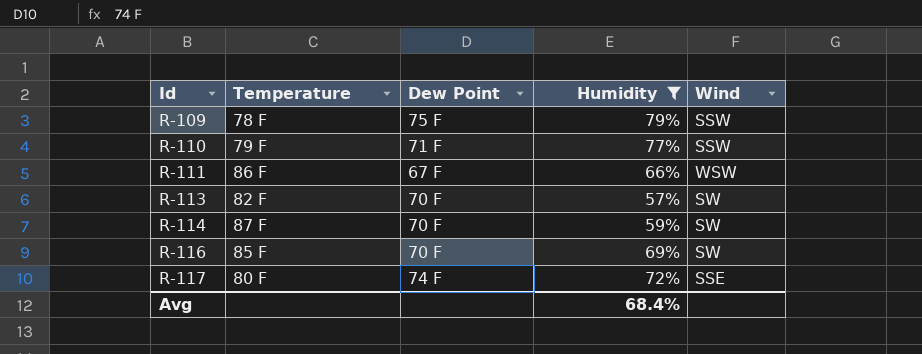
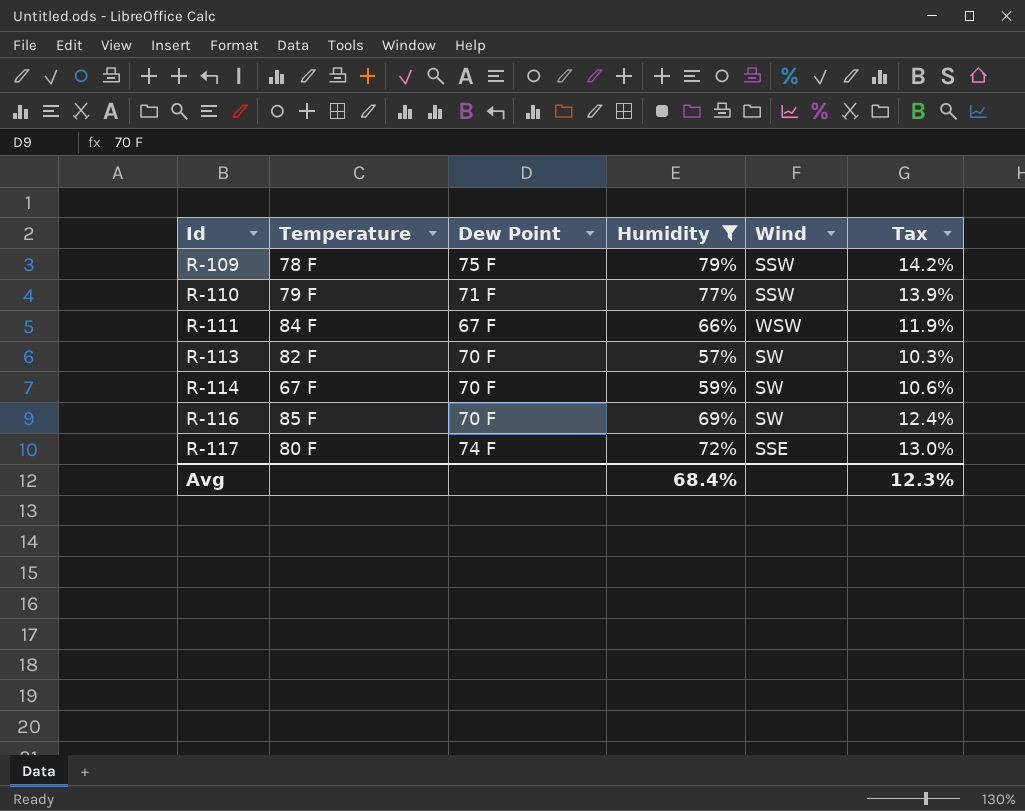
column Tax | formula: none -> [Humidity] * 0.18
R-111 | Temperature: 86 F -> 84 F
R-114 | Temperature: 87 F -> 67 F

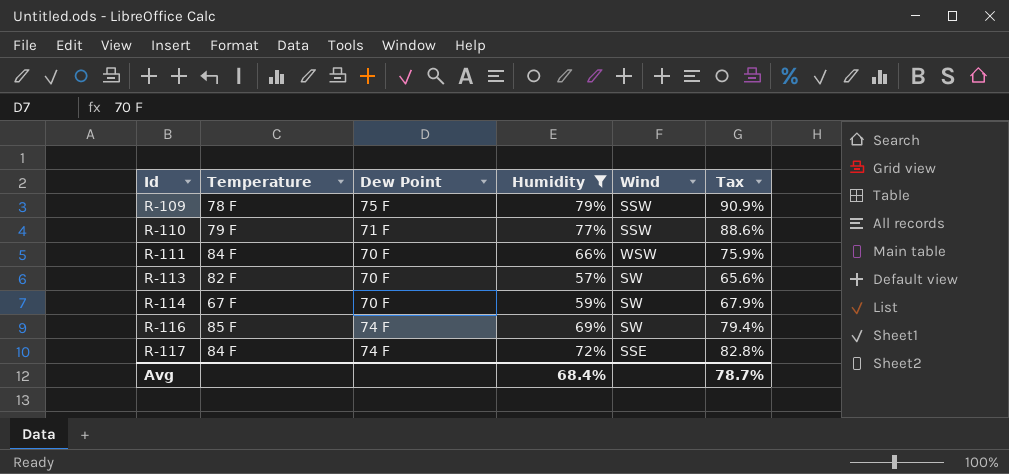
column Tax | formula: [Humidity] * 0.18 -> [Humidity] * 1.15
R-111 | Dew Point: 67 F -> 70 F
R-116 | Dew Point: 70 F -> 74 F
R-117 | Temperature: 80 F -> 84 F
Avg | Tax: 12.3% -> 78.7%

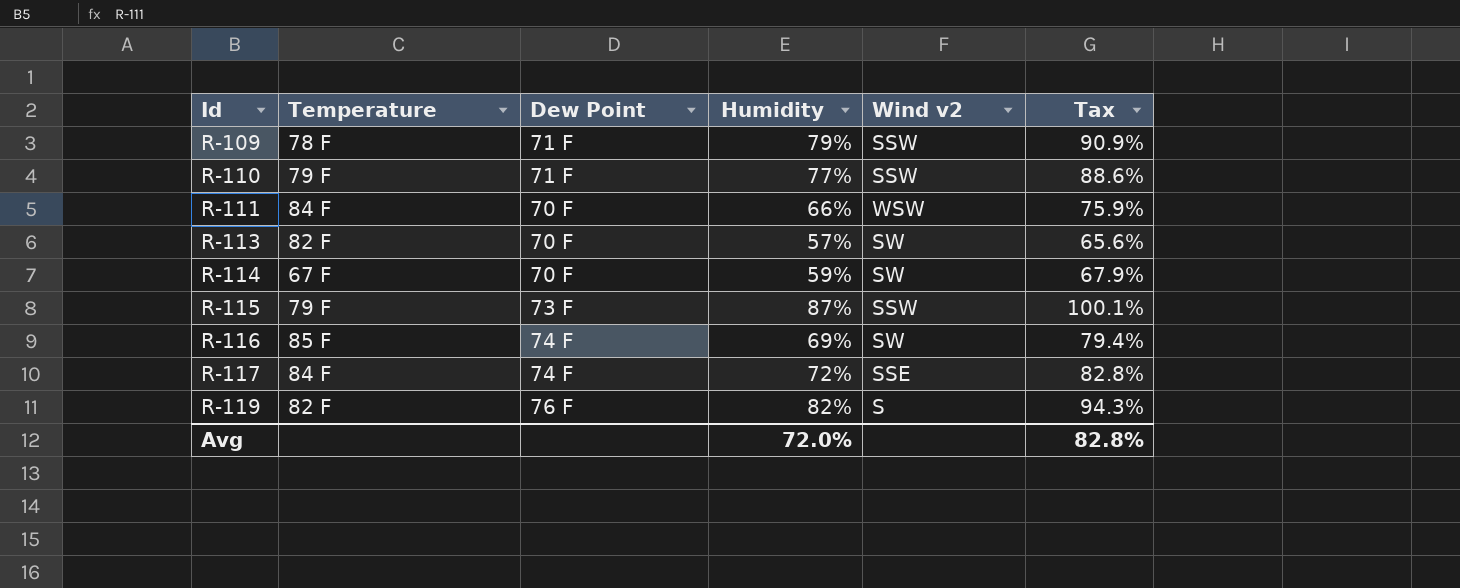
filter: Humidity <= 79% -> none
column name: Wind -> Wind v2
R-109 | Dew Point: 75 F -> 71 F
Avg | Humidity: 68.4% -> 72.0%
Avg | Tax: 78.7% -> 82.8%

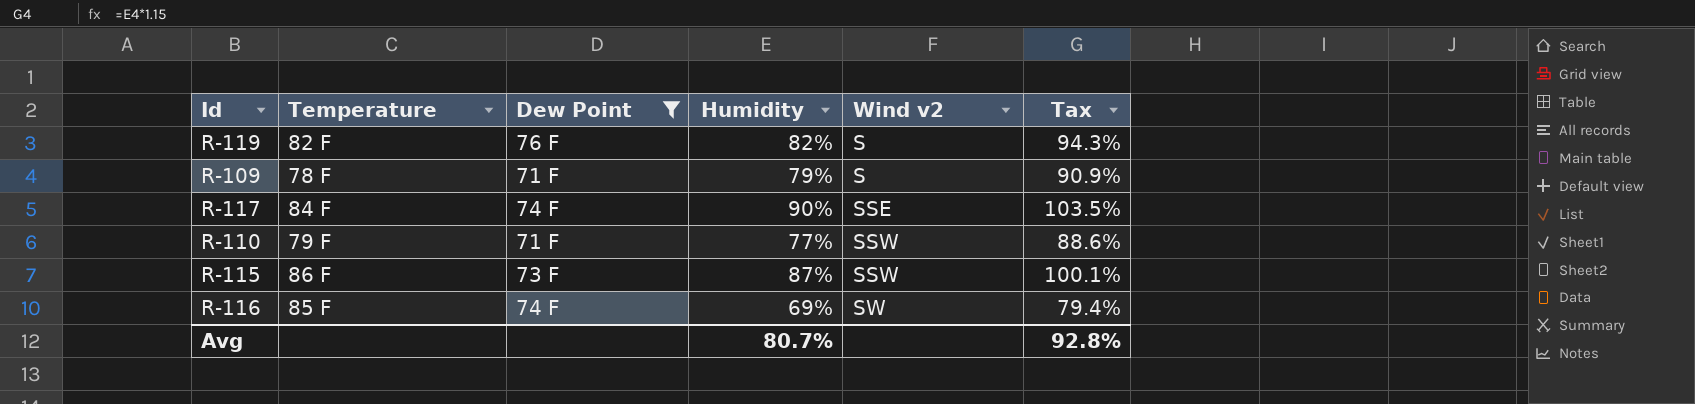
filter: none -> Dew Point != 70 F
row order: Id ascending -> Wind v2 ascending
R-109 | Wind v2: SSW -> S
R-117 | Humidity: 72% -> 90%
R-117 | Tax: 82.8% -> 103.5%
R-115 | Temperature: 79 F -> 86 F
Avg | Humidity: 72.0% -> 80.7%
Avg | Tax: 82.8% -> 92.8%

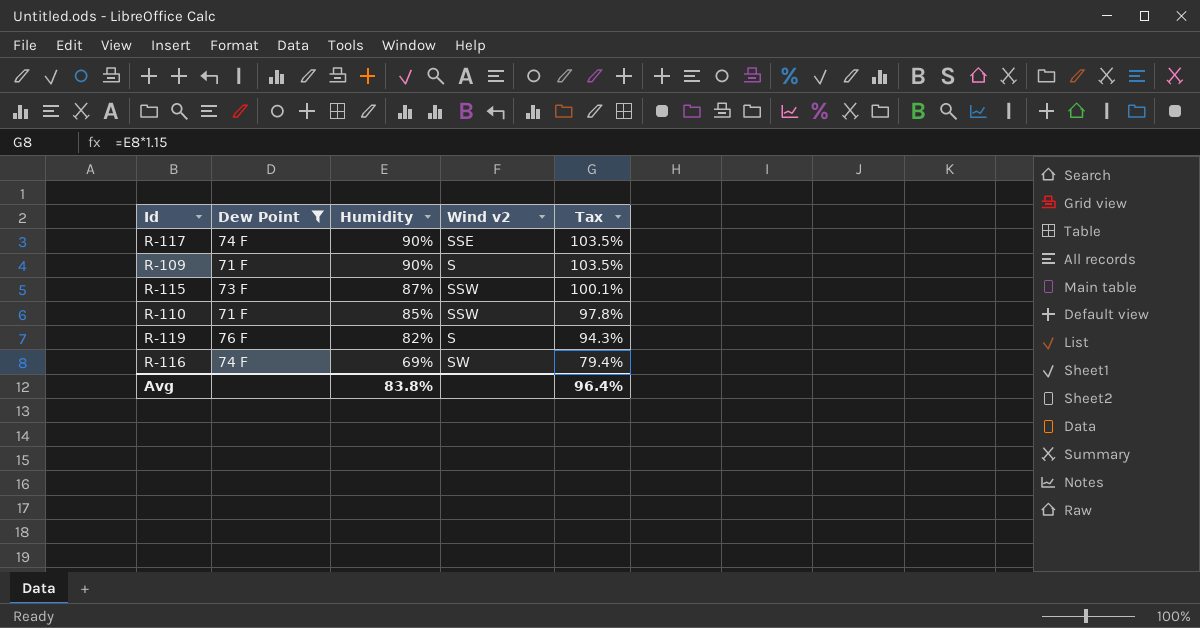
row order: Wind v2 ascending -> Humidity descending
column Temperature | position: 2 -> none
R-109 | Humidity: 79% -> 90%
R-109 | Tax: 90.9% -> 103.5%
R-110 | Humidity: 77% -> 85%
R-110 | Tax: 88.6% -> 97.8%
Avg | Humidity: 80.7% -> 83.8%
Avg | Tax: 92.8% -> 96.4%

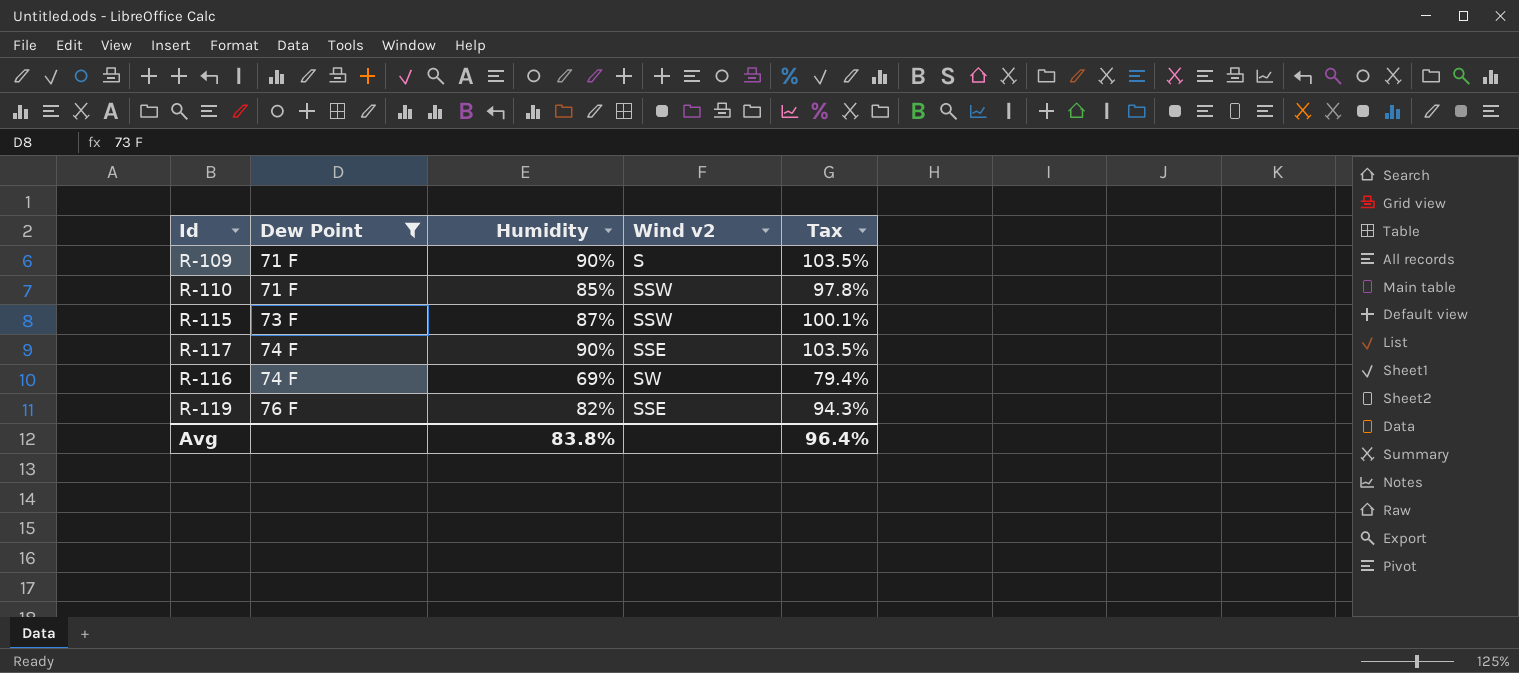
row order: Humidity descending -> Dew Point ascending
R-119 | Wind v2: S -> SSE

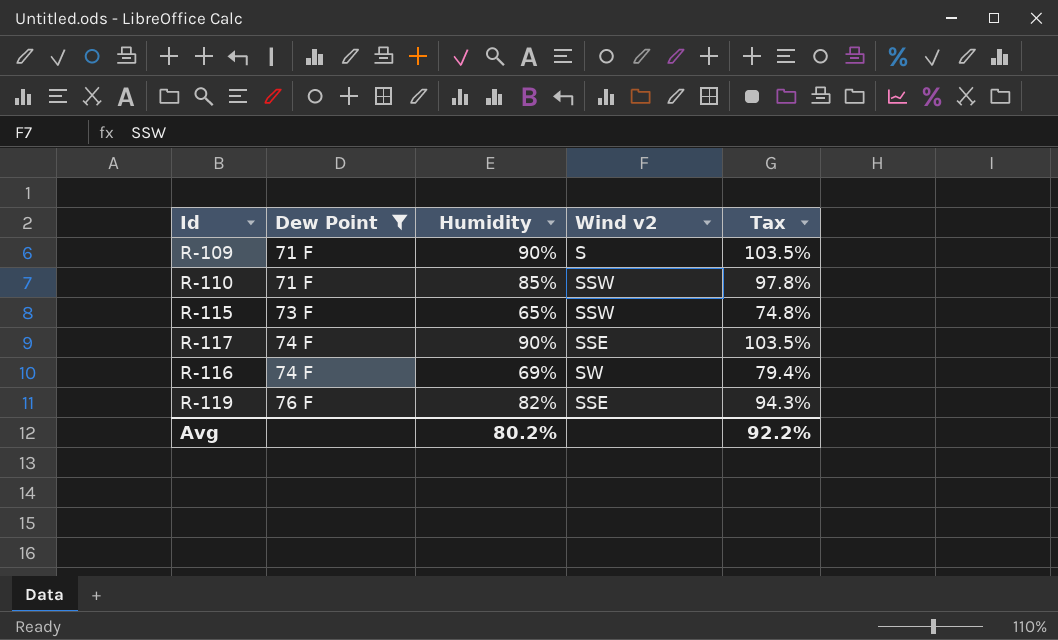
R-115 | Humidity: 87% -> 65%
R-115 | Tax: 100.1% -> 74.8%
Avg | Humidity: 83.8% -> 80.2%
Avg | Tax: 96.4% -> 92.2%

